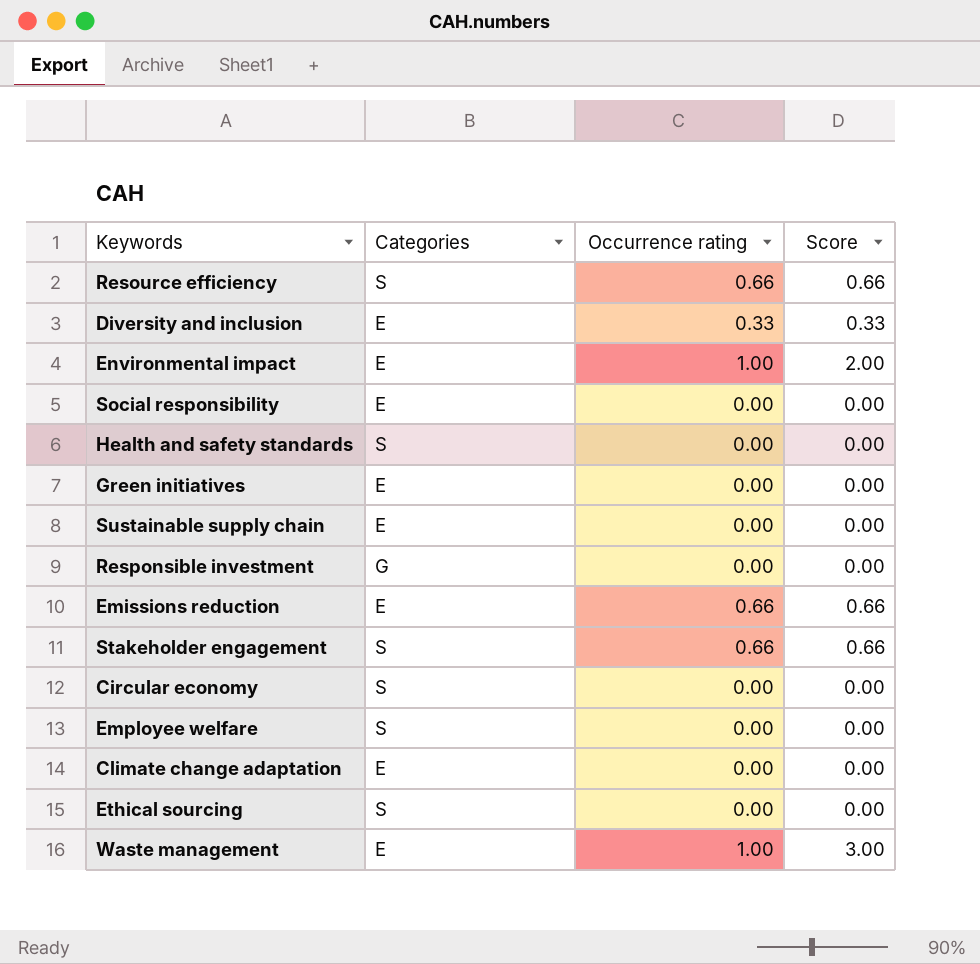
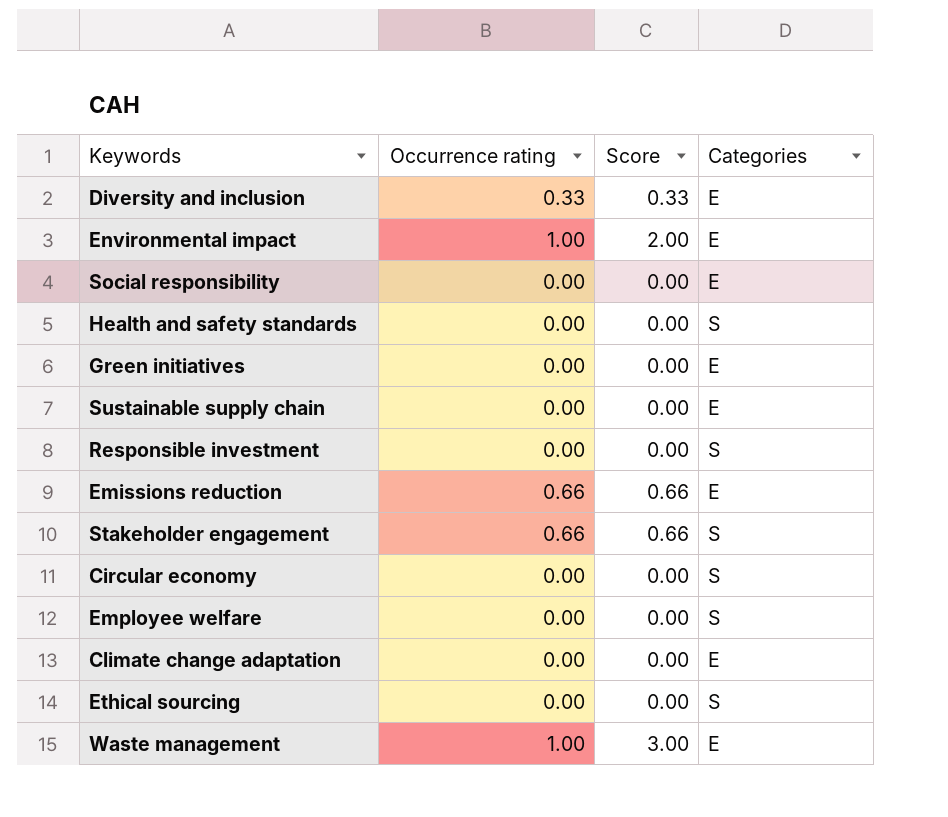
column Categories | position: 2 -> 4
row Resource efficiency: S | 0.66 | 0.66 -> none
Responsible investment | Categories: G -> S

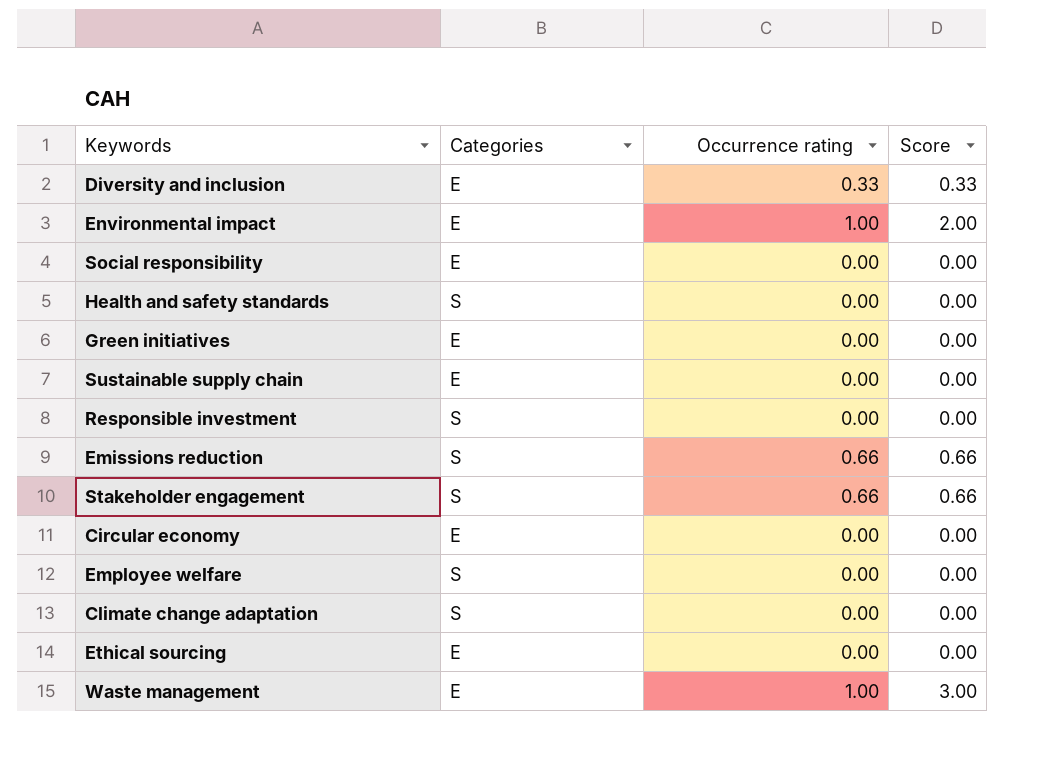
column Categories | position: 4 -> 2
Emissions reduction | Categories: E -> S
Circular economy | Categories: S -> E
Climate change adaptation | Categories: E -> S
Ethical sourcing | Categories: S -> E

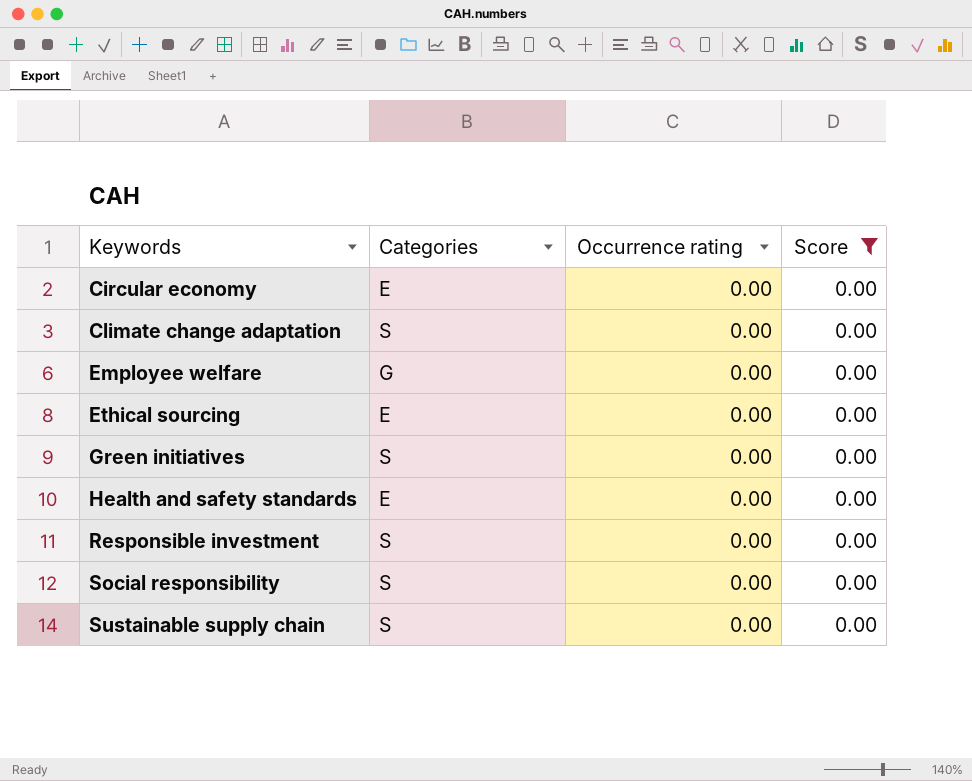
filter: none -> Score = 0.00
row order: none -> Keywords ascending
Employee welfare | Categories: S -> G
Green initiatives | Categories: E -> S
Health and safety standards | Categories: S -> E
Social responsibility | Categories: E -> S
Sustainable supply chain | Categories: E -> S

